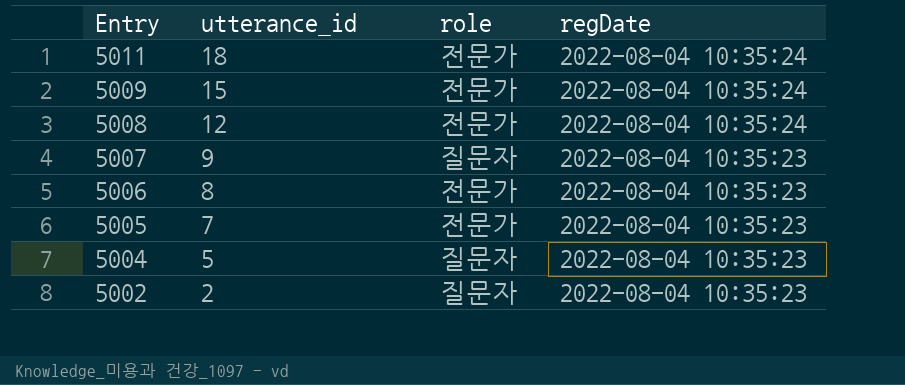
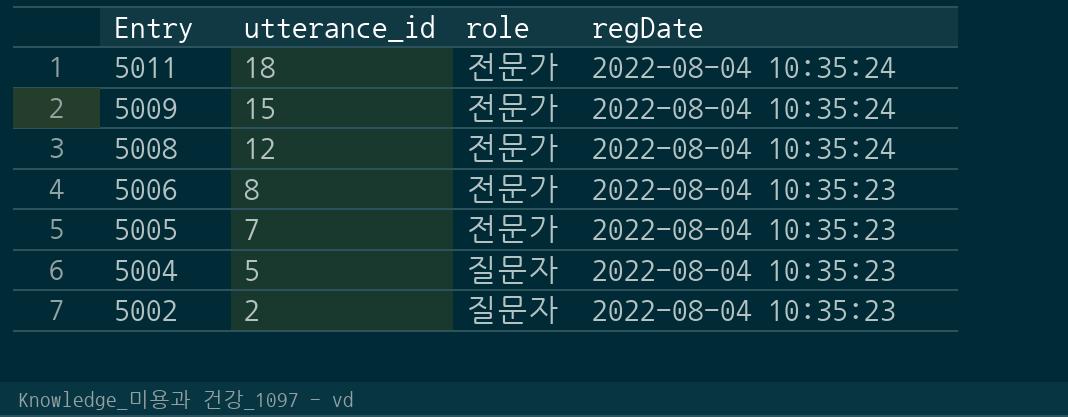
row 5007: 9 | 질문자 | 2022-08-04 10:35:23 -> none

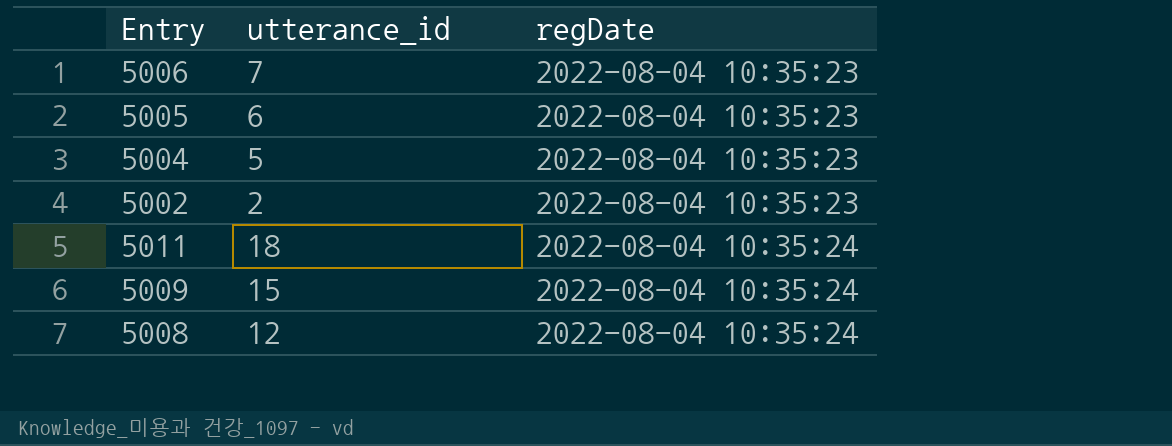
row order: Entry descending -> regDate ascending
column role | position: 3 -> none
5006 | utterance_id: 8 -> 7
5005 | utterance_id: 7 -> 6

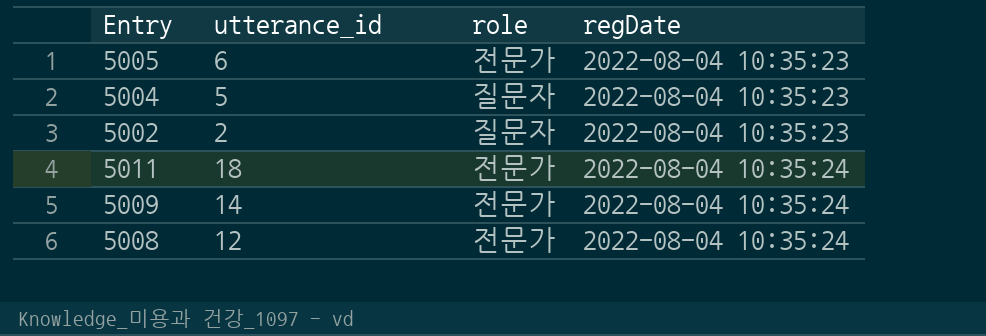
column role | position: none -> 3
row 5006: 7 | 2022-08-04 10:35:23 -> none
5009 | utterance_id: 15 -> 14

